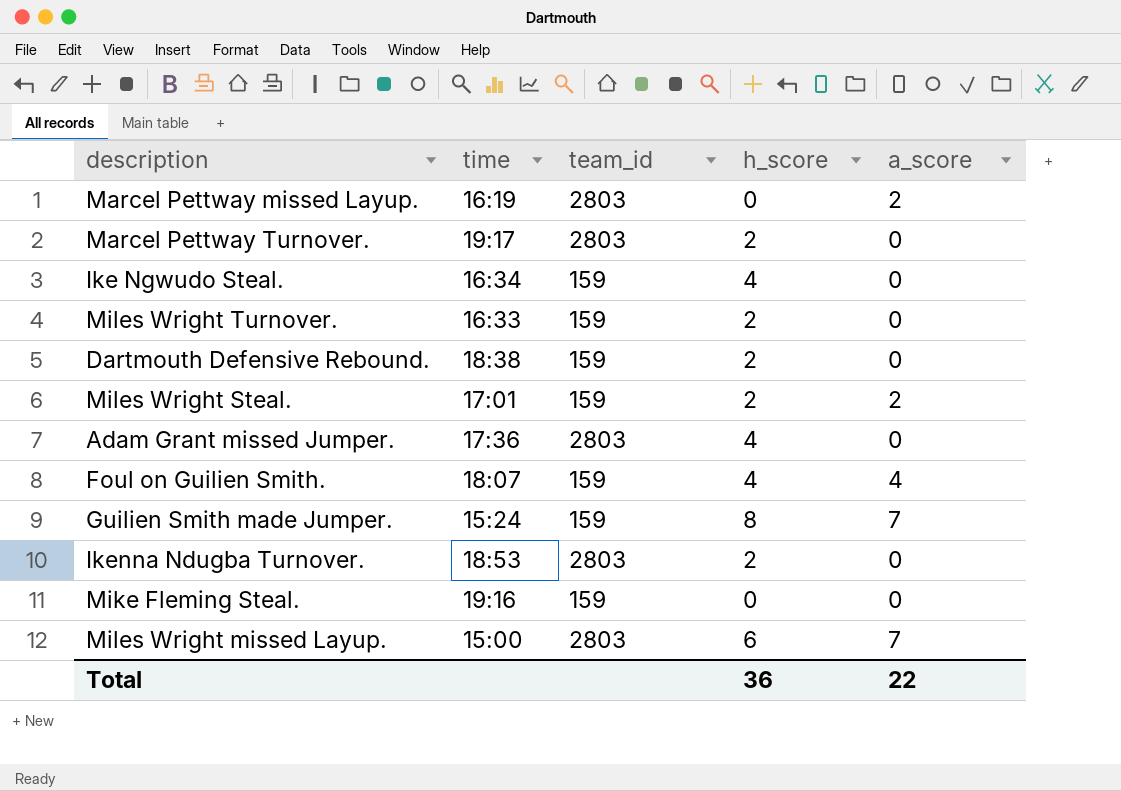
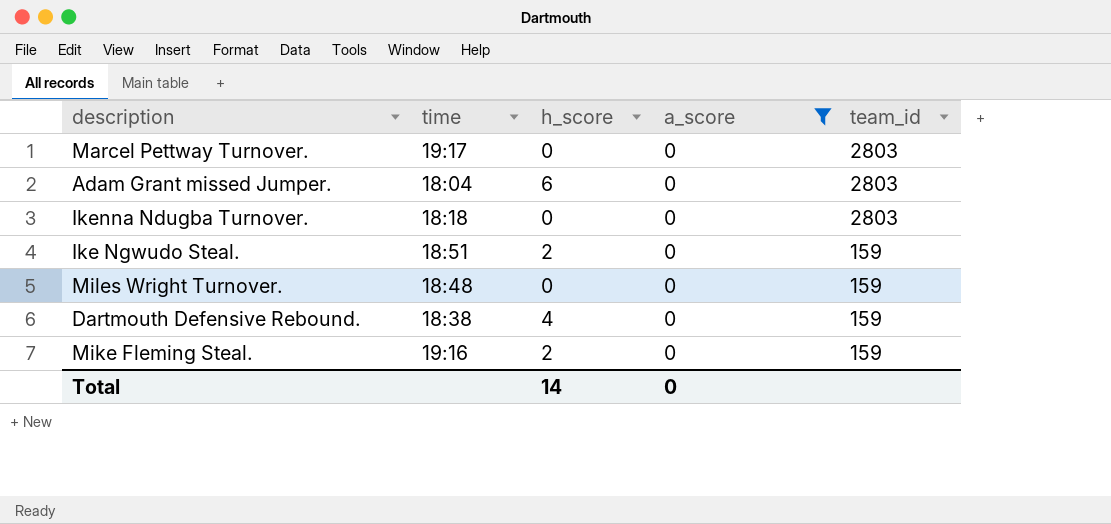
filter: none -> a_score = 0
row order: none -> team_id descending
column team_id | position: 3 -> 5
Marcel Pettway Turnover. | h_score: 2 -> 0
Adam Grant missed Jumper. | time: 17:36 -> 18:04
Adam Grant missed Jumper. | h_score: 4 -> 6
Ikenna Ndugba Turnover. | time: 18:53 -> 18:18
Ikenna Ndugba Turnover. | h_score: 2 -> 0
Ike Ngwudo Steal. | time: 16:34 -> 18:51
Ike Ngwudo Steal. | h_score: 4 -> 2
Miles Wright Turnover. | time: 16:33 -> 18:48
Miles Wright Turnover. | h_score: 2 -> 0
Dartmouth Defensive Rebound. | h_score: 2 -> 4
Mike Fleming Steal. | h_score: 0 -> 2
Total | h_score: 36 -> 14
Total | a_score: 22 -> 0

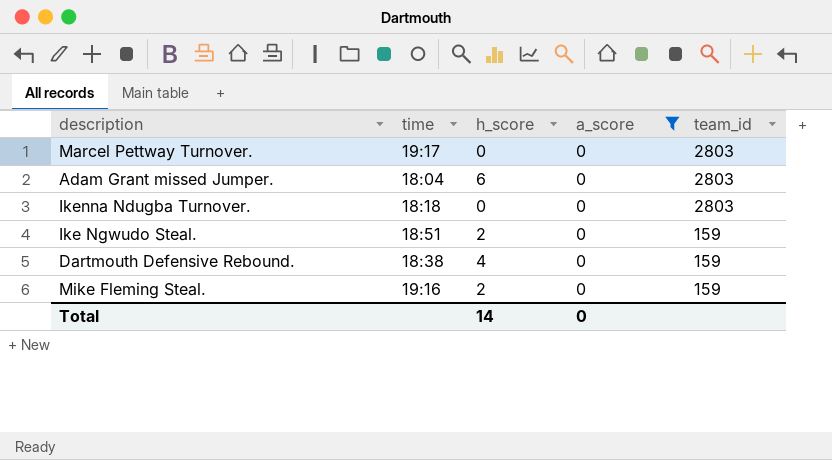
row Miles Wright Turnover.: 18:48 | 0 | 0 | 159 -> none

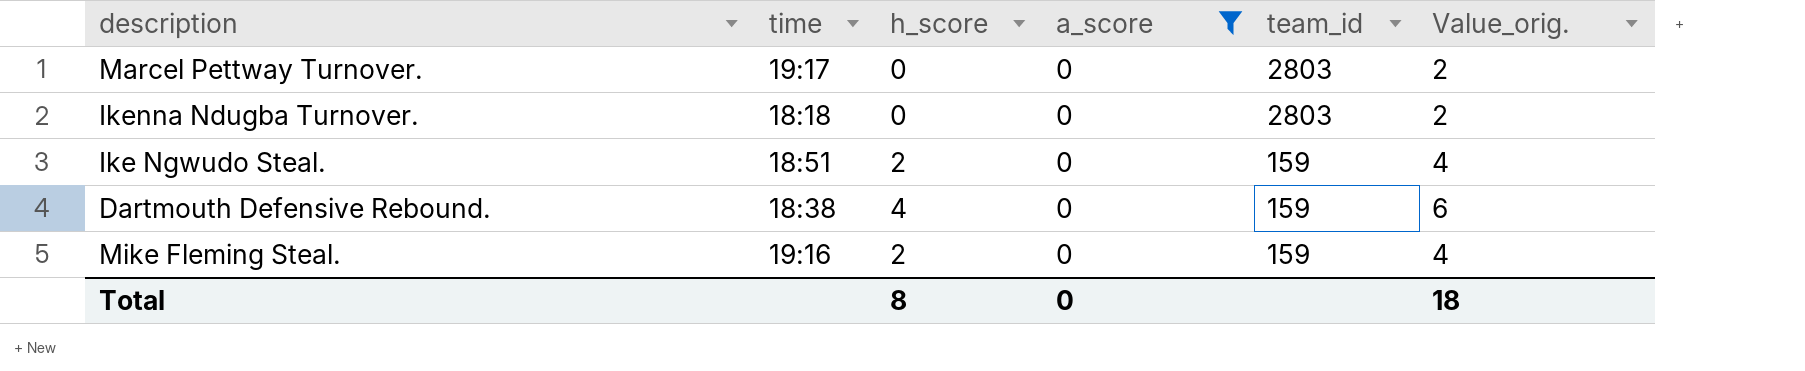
column Value_orig. | formula: none -> [h_score] + 2
row Adam Grant missed Jumper.: 18:04 | 6 | 0 | 2803 -> none
Total | h_score: 14 -> 8

